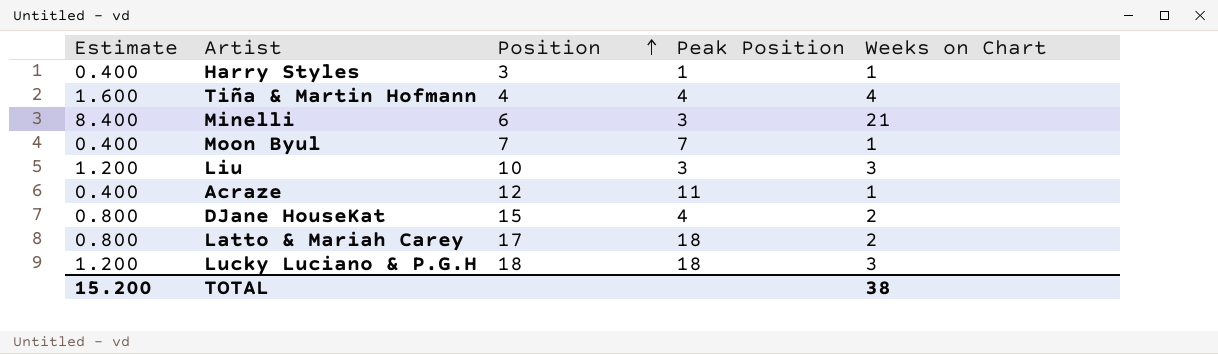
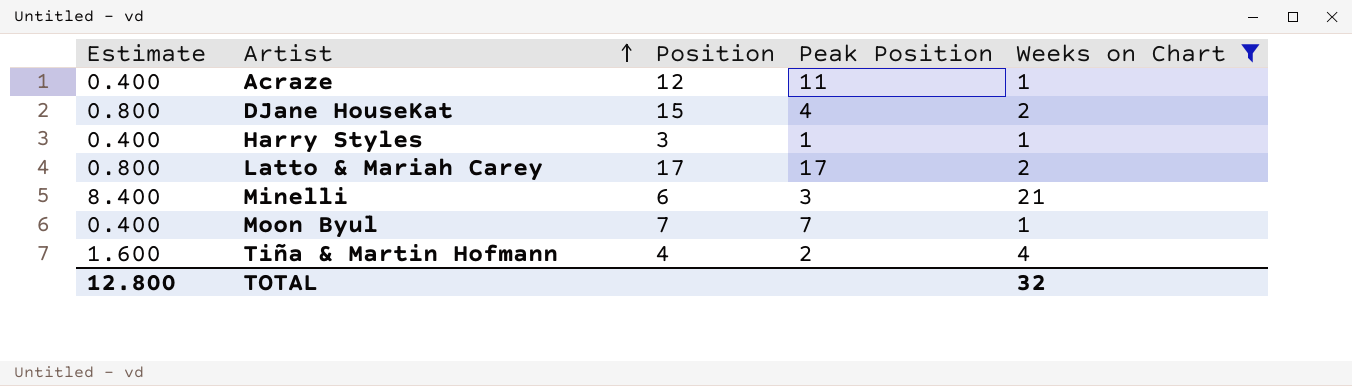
filter: none -> Weeks on Chart != 3
row order: Position ascending -> Artist ascending
Latto & Mariah Carey | Peak Position: 18 -> 17
Tiña & Martin Hofmann | Peak Position: 4 -> 2
TOTAL | Estimate: 15.200 -> 12.800
TOTAL | Weeks on Chart: 38 -> 32

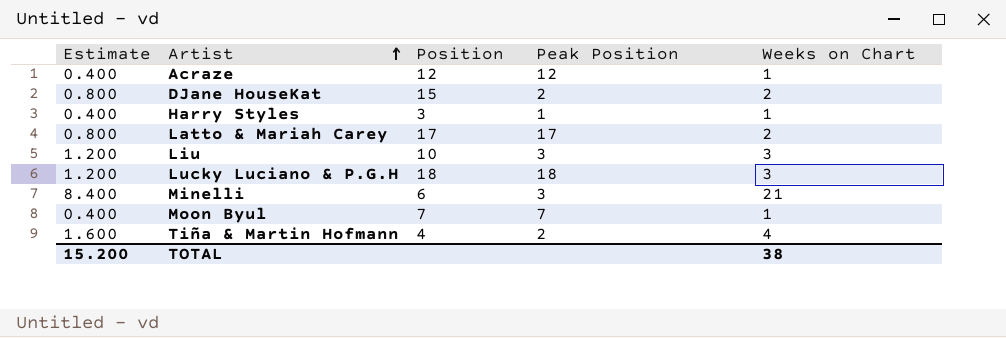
filter: Weeks on Chart != 3 -> none
Acraze | Peak Position: 11 -> 12
DJane HouseKat | Peak Position: 4 -> 2
TOTAL | Estimate: 12.800 -> 15.200
TOTAL | Weeks on Chart: 32 -> 38

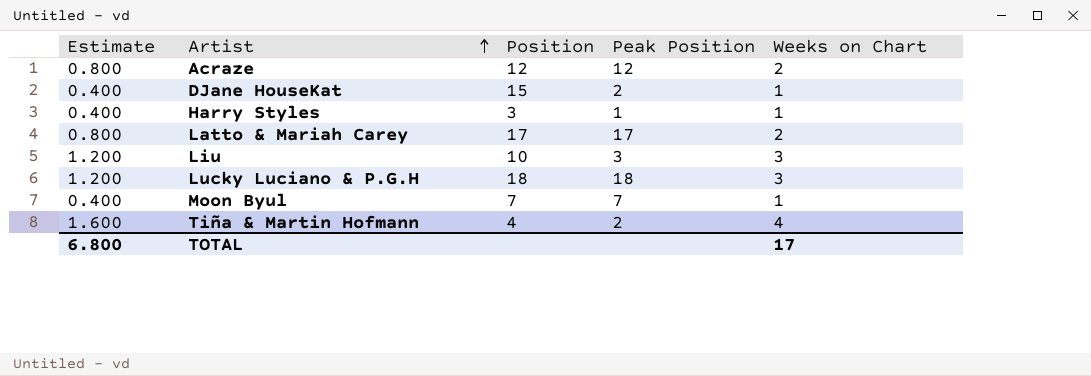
row Minelli: 8.400 | 6 | 3 | 21 -> none
Acraze | Estimate: 0.400 -> 0.800
Acraze | Weeks on Chart: 1 -> 2
DJane HouseKat | Estimate: 0.800 -> 0.400
DJane HouseKat | Weeks on Chart: 2 -> 1
TOTAL | Estimate: 15.200 -> 6.800
TOTAL | Weeks on Chart: 38 -> 17

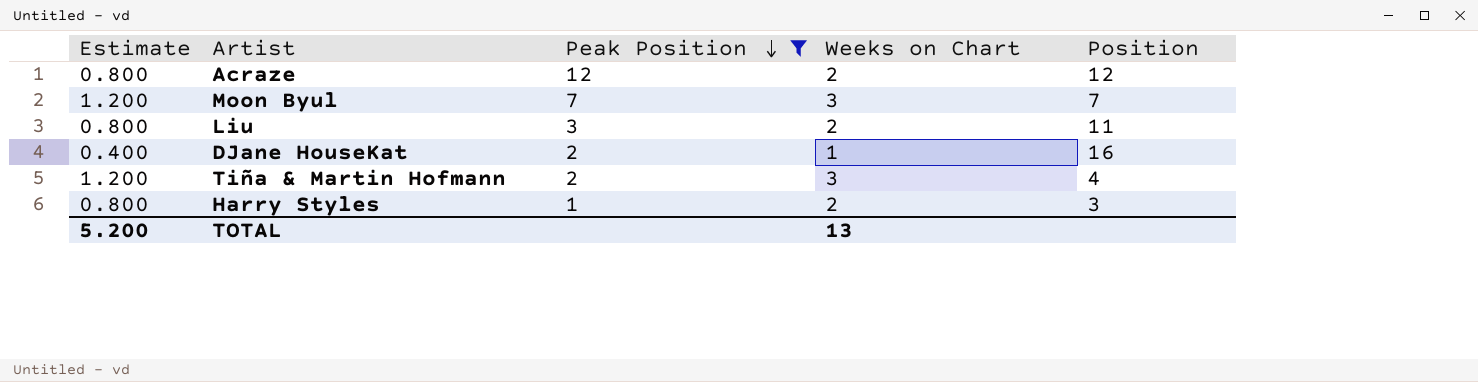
filter: none -> Peak Position <= 12
row order: Artist ascending -> Peak Position descending
column Position | position: 3 -> 5
Moon Byul | Estimate: 0.400 -> 1.200
Moon Byul | Weeks on Chart: 1 -> 3
Liu | Estimate: 1.200 -> 0.800
Liu | Weeks on Chart: 3 -> 2
Liu | Position: 10 -> 11
DJane HouseKat | Position: 15 -> 16
Tiña & Martin Hofmann | Estimate: 1.600 -> 1.200
Tiña & Martin Hofmann | Weeks on Chart: 4 -> 3
Harry Styles | Estimate: 0.400 -> 0.800
Harry Styles | Weeks on Chart: 1 -> 2
TOTAL | Estimate: 6.800 -> 5.200
TOTAL | Weeks on Chart: 17 -> 13

